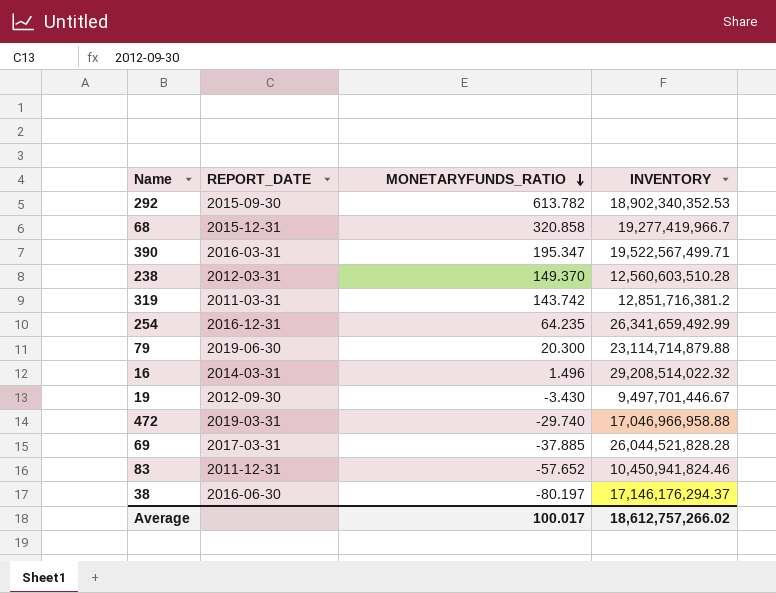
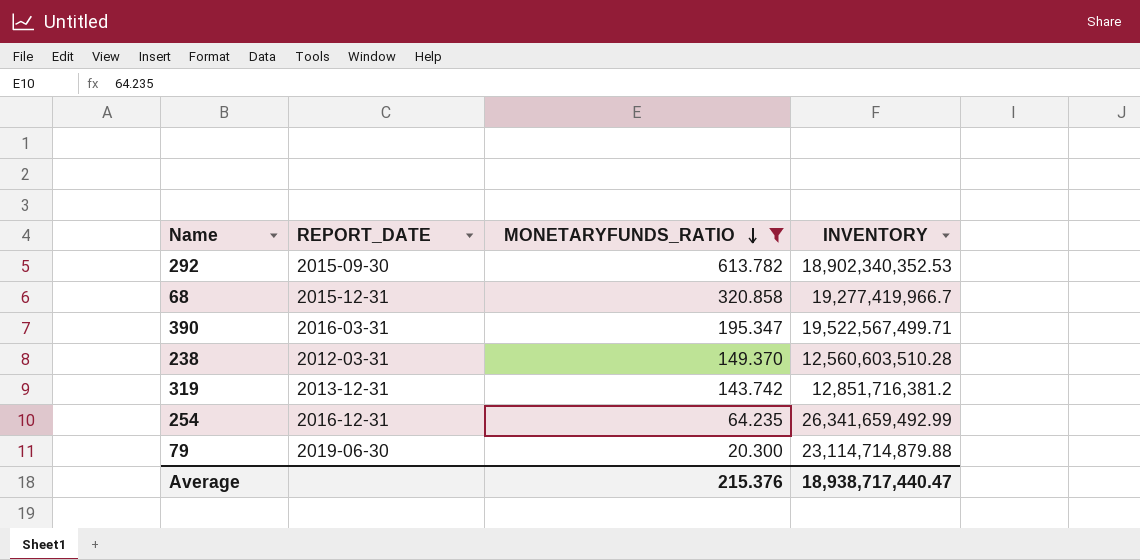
filter: none -> MONETARYFUNDS_RATIO >= 20.300
319 | REPORT_DATE: 2011-03-31 -> 2013-12-31
Average | MONETARYFUNDS_RATIO: 100.017 -> 215.376
Average | INVENTORY: 18,612,757,266.02 -> 18,938,717,440.47

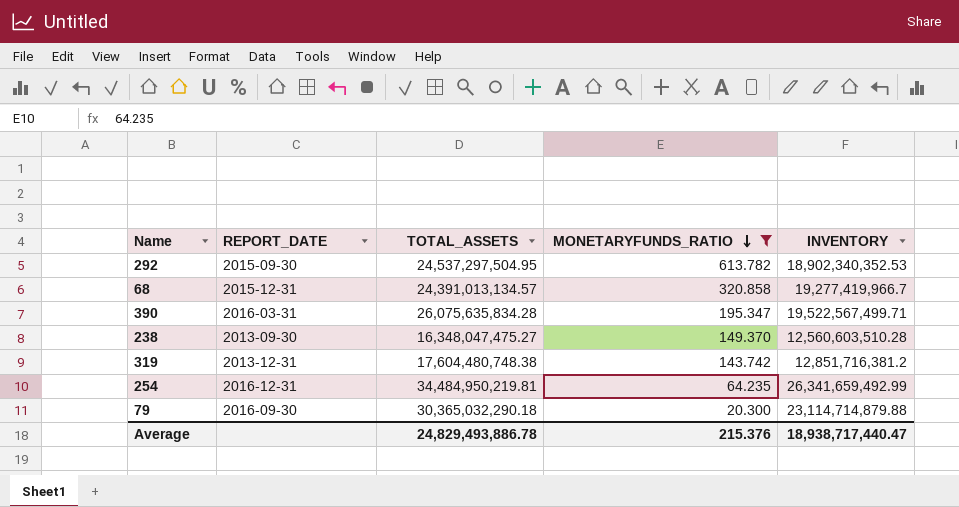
column TOTAL_ASSETS | position: none -> 3
238 | REPORT_DATE: 2012-03-31 -> 2013-09-30
79 | REPORT_DATE: 2019-06-30 -> 2016-09-30

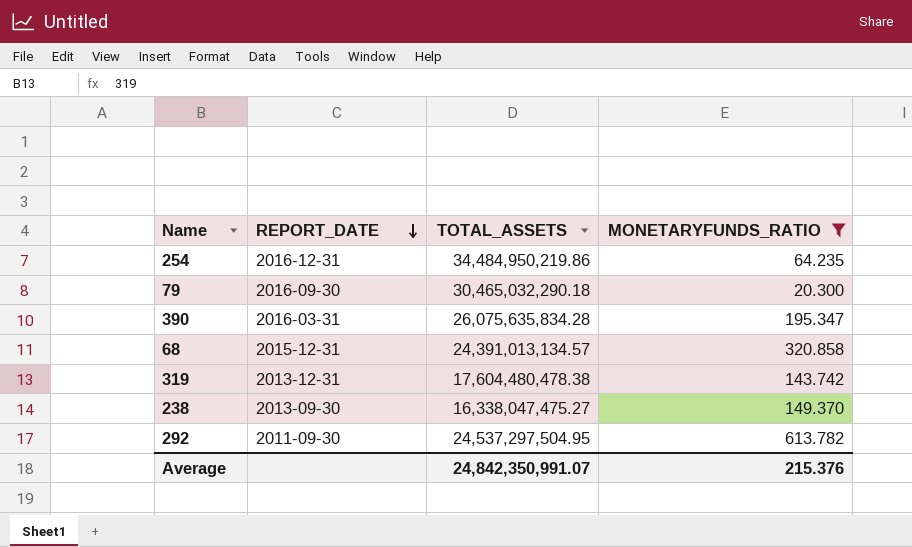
row order: MONETARYFUNDS_RATIO descending -> REPORT_DATE descending
column INVENTORY | position: 5 -> none
254 | TOTAL_ASSETS: 34,484,950,219.81 -> 34,484,950,219.86
79 | TOTAL_ASSETS: 30,365,032,290.18 -> 30,465,032,290.18
319 | TOTAL_ASSETS: 17,604,480,748.38 -> 17,604,480,478.38
238 | TOTAL_ASSETS: 16,348,047,475.27 -> 16,338,047,475.27
292 | REPORT_DATE: 2015-09-30 -> 2011-09-30
Average | TOTAL_ASSETS: 24,829,493,886.78 -> 24,842,350,991.07

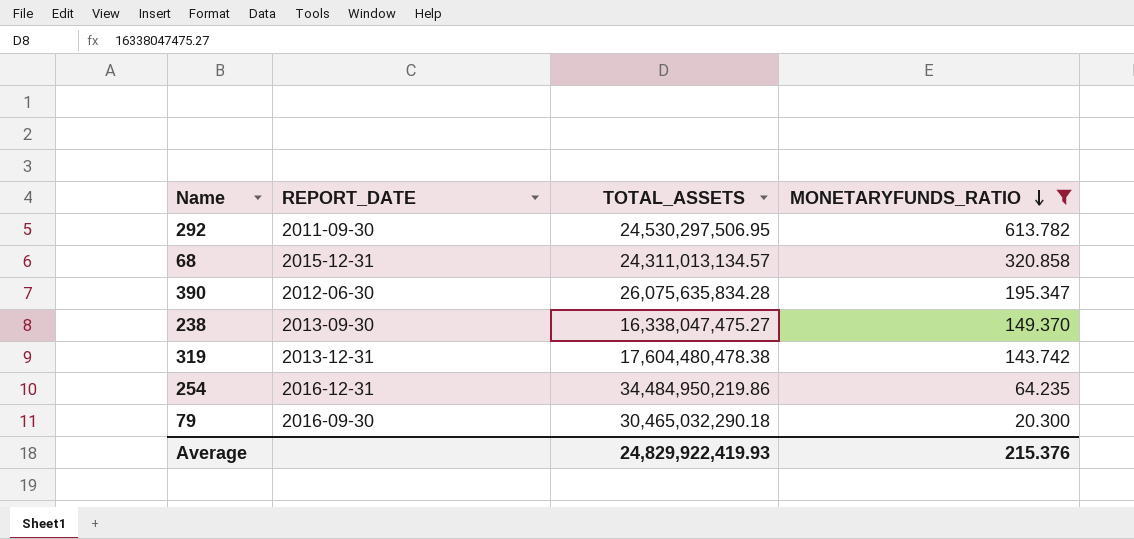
row order: REPORT_DATE descending -> MONETARYFUNDS_RATIO descending
292 | TOTAL_ASSETS: 24,537,297,504.95 -> 24,530,297,506.95
68 | TOTAL_ASSETS: 24,391,013,134.57 -> 24,311,013,134.57
390 | REPORT_DATE: 2016-03-31 -> 2012-06-30
Average | TOTAL_ASSETS: 24,842,350,991.07 -> 24,829,922,419.93

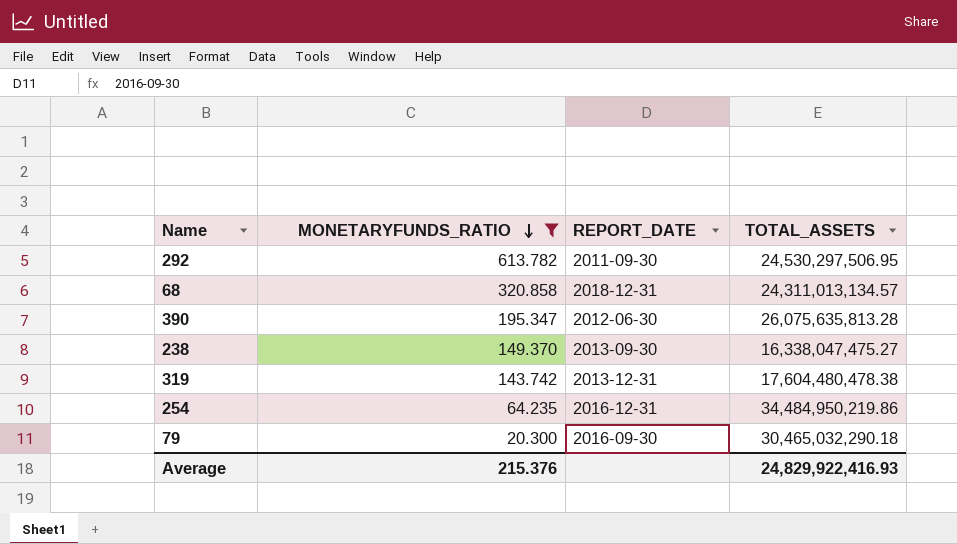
column MONETARYFUNDS_RATIO | position: 4 -> 2
68 | REPORT_DATE: 2015-12-31 -> 2018-12-31
390 | TOTAL_ASSETS: 26,075,635,834.28 -> 26,075,635,813.28
Average | TOTAL_ASSETS: 24,829,922,419.93 -> 24,829,922,416.93

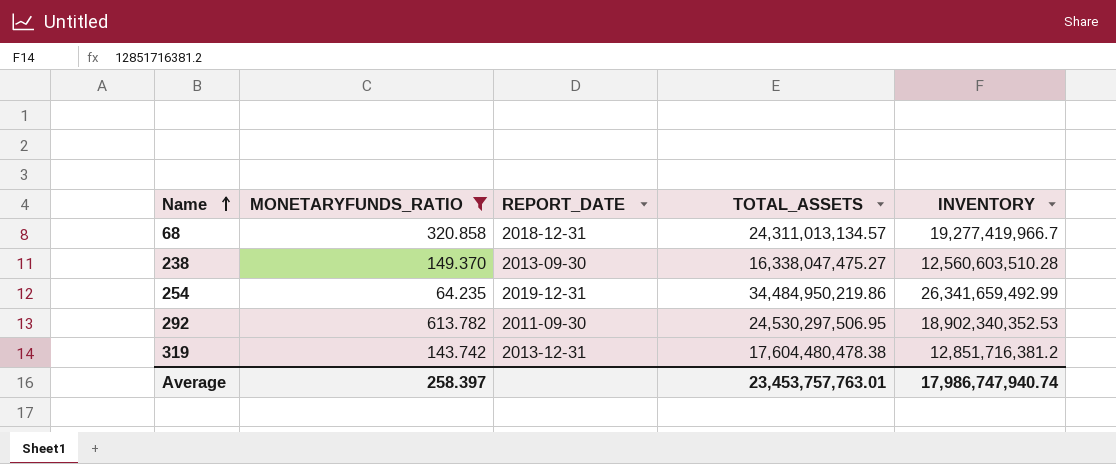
row order: MONETARYFUNDS_RATIO descending -> Name ascending
column INVENTORY | position: none -> 5
row 390: 195.347 | 2012-06-30 | 26,075,635,813.28 -> none
row 79: 20.300 | 2016-09-30 | 30,465,032,290.18 -> none
254 | REPORT_DATE: 2016-12-31 -> 2019-12-31
Average | MONETARYFUNDS_RATIO: 215.376 -> 258.397
Average | TOTAL_ASSETS: 24,829,922,416.93 -> 23,453,757,763.01

